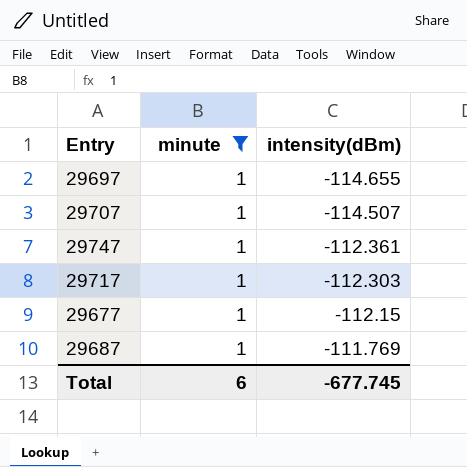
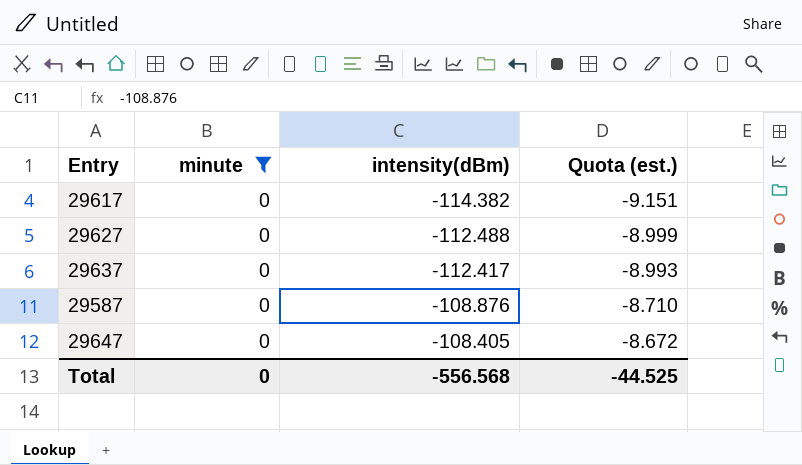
filter: minute = 1 -> minute = 0
column Quota (est.) | formula: none -> [intensity(dBm)] * 0.08
Total | minute: 6 -> 0
Total | intensity(dBm): -677.745 -> -556.568

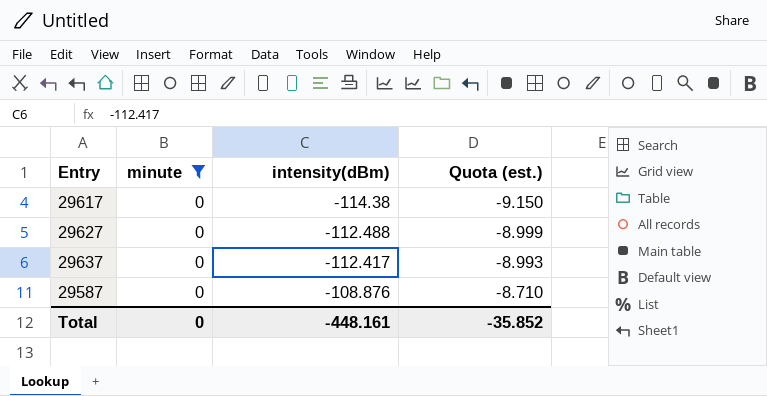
row 29647: 0 | -108.405 | -8.672 -> none
29617 | intensity(dBm): -114.382 -> -114.38
29617 | Quota (est.): -9.151 -> -9.150
Total | intensity(dBm): -556.568 -> -448.161
Total | Quota (est.): -44.525 -> -35.852

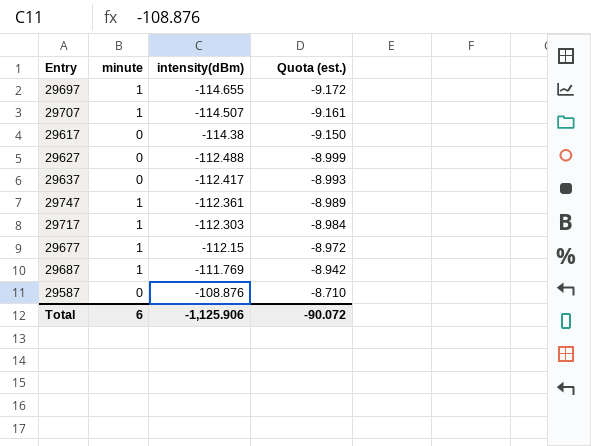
filter: minute = 0 -> none
Total | minute: 0 -> 6
Total | intensity(dBm): -448.161 -> -1,125.906
Total | Quota (est.): -35.852 -> -90.072

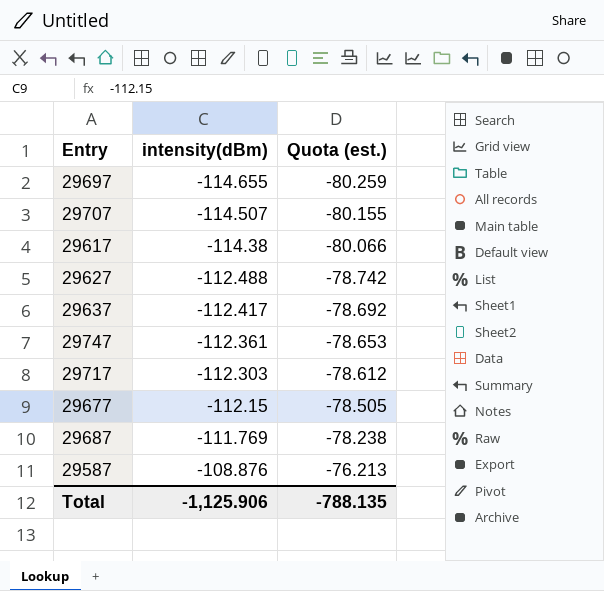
column minute | position: 2 -> none
column Quota (est.) | formula: [intensity(dBm)] * 0.08 -> [intensity(dBm)] * 0.7
Total | Quota (est.): -90.072 -> -788.135

